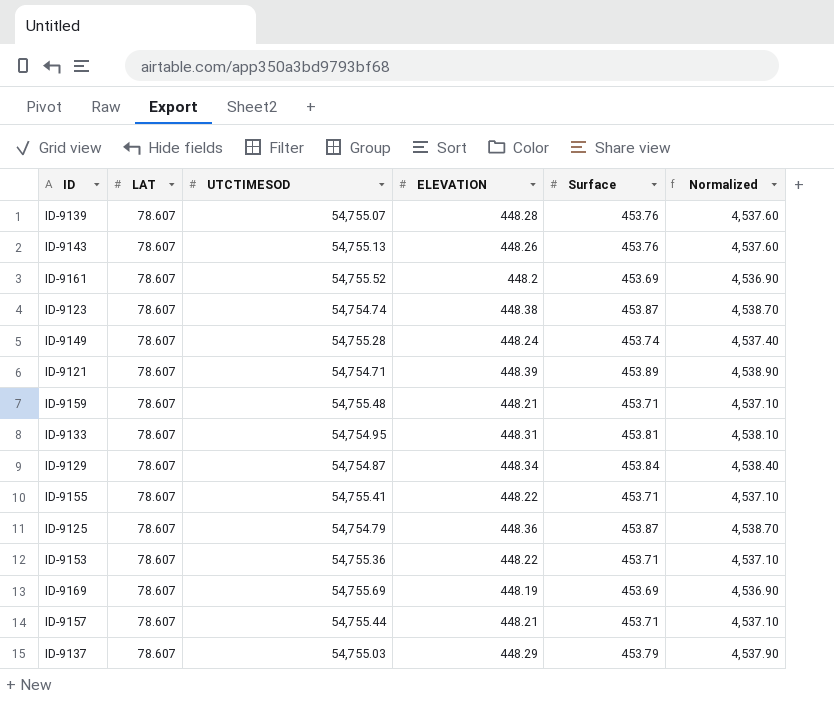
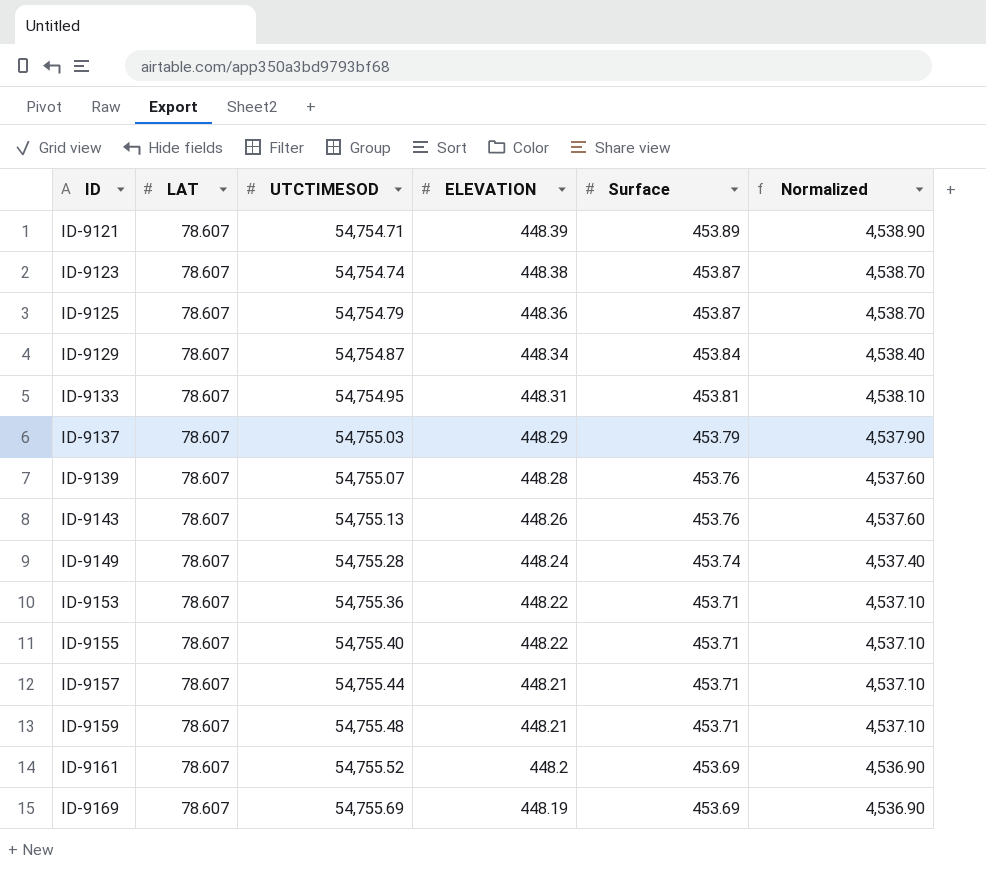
row order: none -> ID ascending
ID-9155 | UTCTIMESOD: 54,755.41 -> 54,755.40

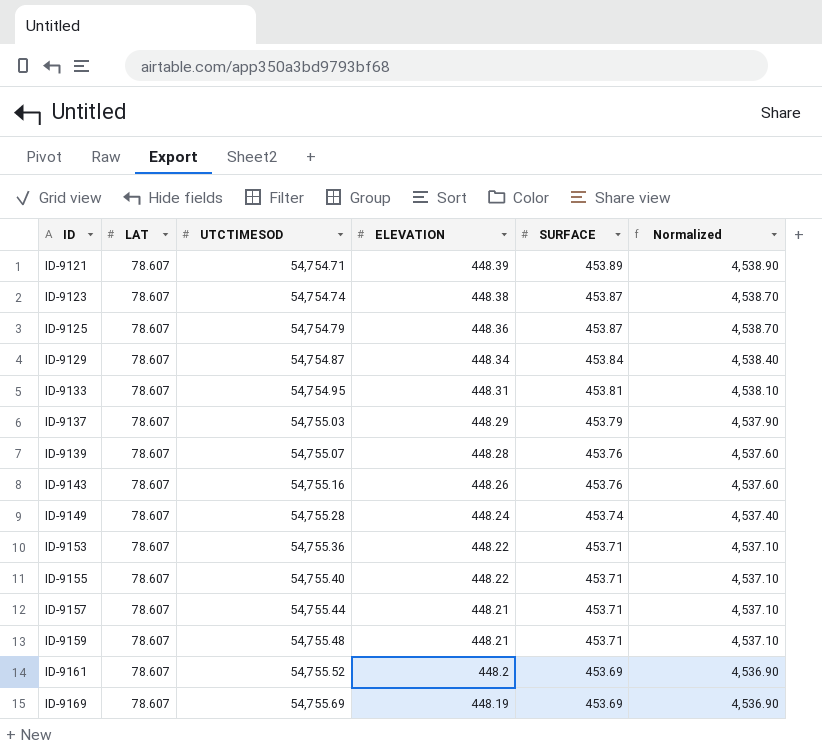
column name: Surface -> SURFACE
ID-9143 | UTCTIMESOD: 54,755.13 -> 54,755.16

